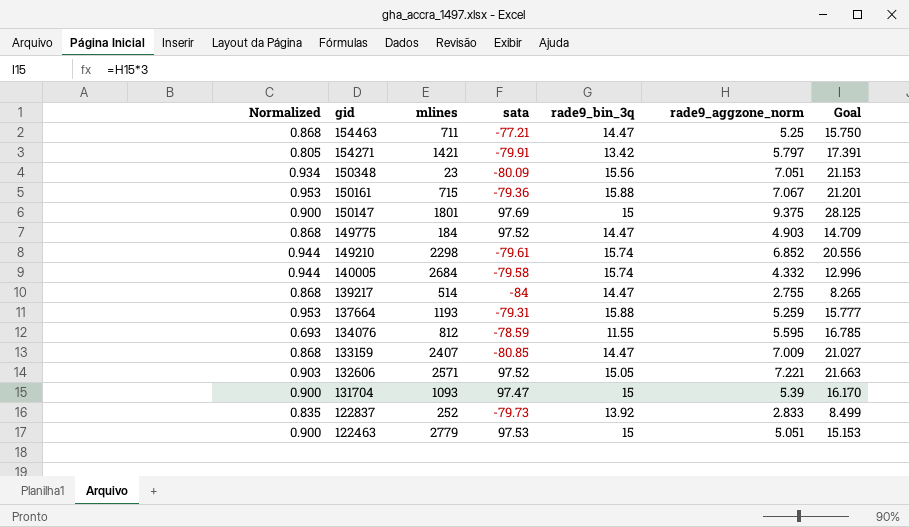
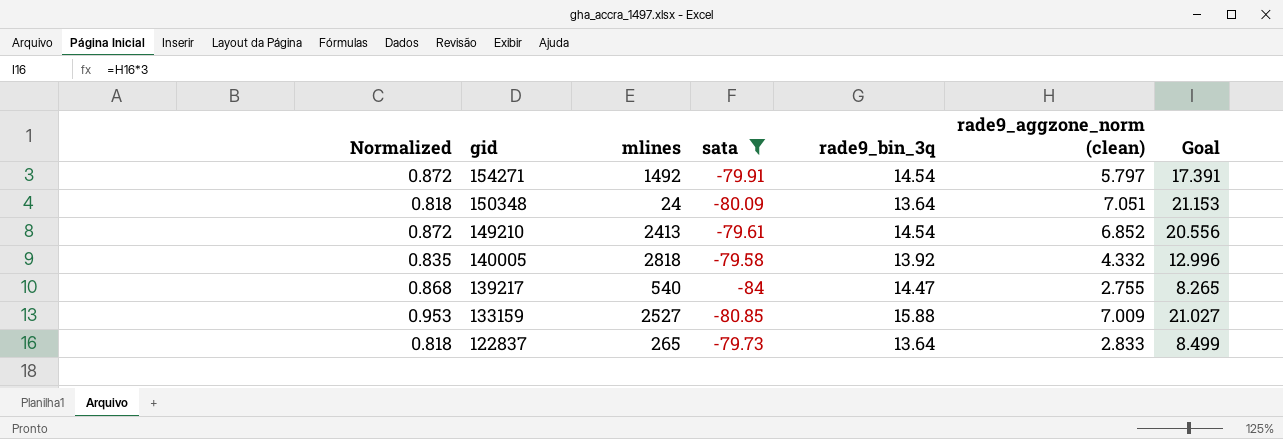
filter: none -> sata <= -79.58
column name: rade9_aggzone_norm -> rade9_aggzone_norm (clean)
154271 | Normalized: 0.805 -> 0.872
154271 | mlines: 1421 -> 1492
154271 | rade9_bin_3q: 13.42 -> 14.54
150348 | Normalized: 0.934 -> 0.818
150348 | mlines: 23 -> 24
150348 | rade9_bin_3q: 15.56 -> 13.64
149210 | Normalized: 0.944 -> 0.872
149210 | mlines: 2298 -> 2413
149210 | rade9_bin_3q: 15.74 -> 14.54
140005 | Normalized: 0.944 -> 0.835
140005 | mlines: 2684 -> 2818
140005 | rade9_bin_3q: 15.74 -> 13.92
139217 | mlines: 514 -> 540
133159 | Normalized: 0.868 -> 0.953
133159 | mlines: 2407 -> 2527
133159 | rade9_bin_3q: 14.47 -> 15.88
122837 | Normalized: 0.835 -> 0.818
122837 | mlines: 252 -> 265
122837 | rade9_bin_3q: 13.92 -> 13.64

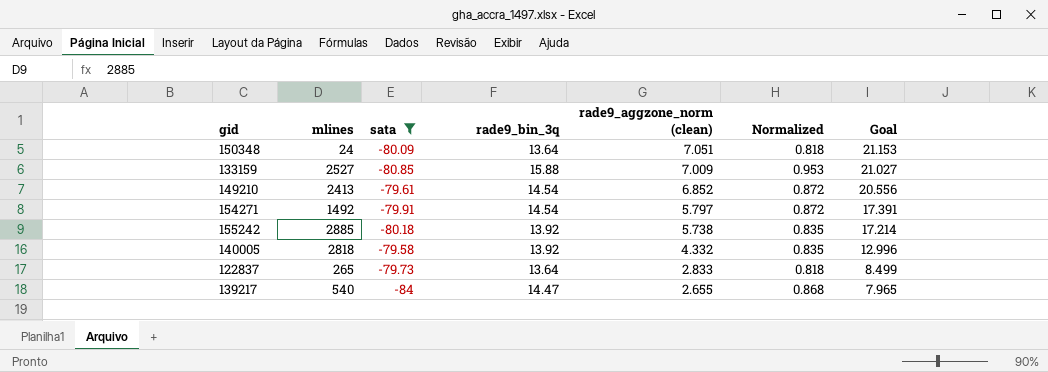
row order: gid descending -> rade9_aggzone_norm (clean) descending
column Normalized | position: 1 -> 6
row 155242: none -> 2885 | -80.18 | 13.92 | 5.738 | 0.835 | 17.214
139217 | rade9_aggzone_norm (clean): 2.755 -> 2.655
139217 | Goal: 8.265 -> 7.965

